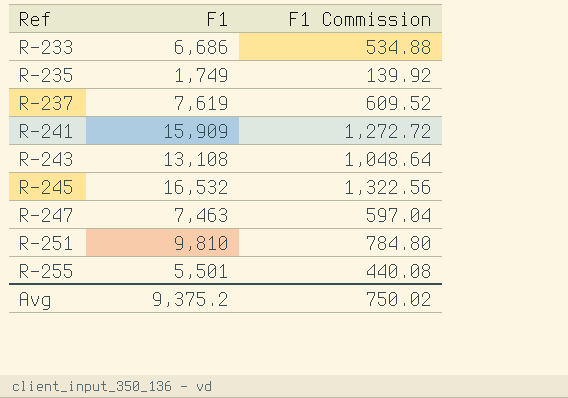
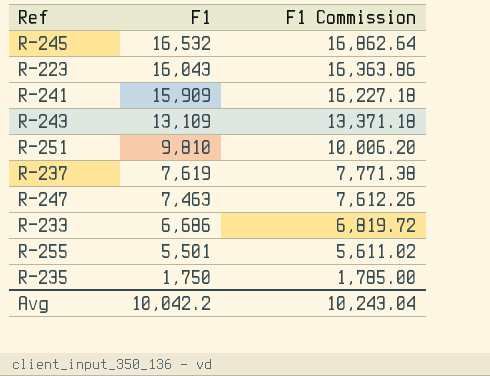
row order: Ref ascending -> F1 descending
column F1 Commission | formula: [F1] * 0.08 -> [F1] * 1.02
row R-223: none -> 16,043 | 16,363.86
R-243 | F1: 13,108 -> 13,109
R-235 | F1: 1,749 -> 1,750
Avg | F1: 9,375.2 -> 10,042.2
Avg | F1 Commission: 750.02 -> 10,243.04

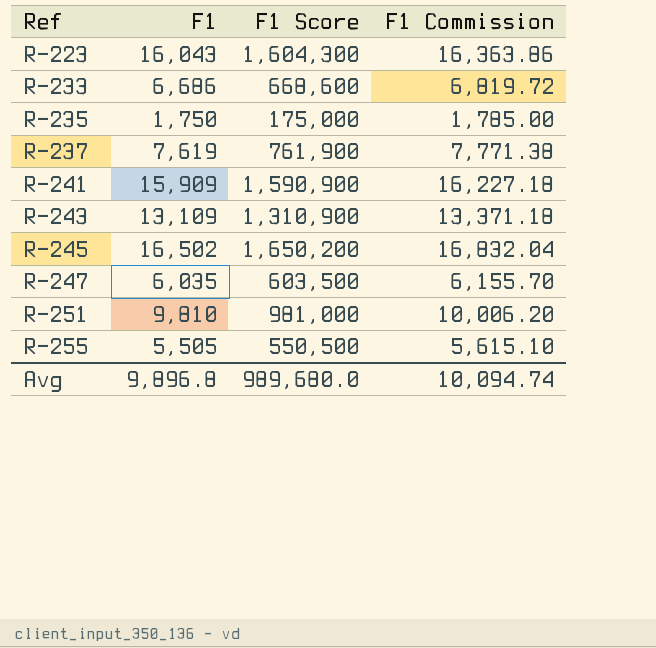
row order: F1 descending -> Ref ascending
column F1 Score | formula: none -> [F1] * 100
R-245 | F1: 16,532 -> 16,502
R-245 | F1 Commission: 16,862.64 -> 16,832.04
R-247 | F1: 7,463 -> 6,035
R-247 | F1 Commission: 7,612.26 -> 6,155.70
R-255 | F1: 5,501 -> 5,505
R-255 | F1 Commission: 5,611.02 -> 5,615.10
Avg | F1: 10,042.2 -> 9,896.8
Avg | F1 Commission: 10,243.04 -> 10,094.74

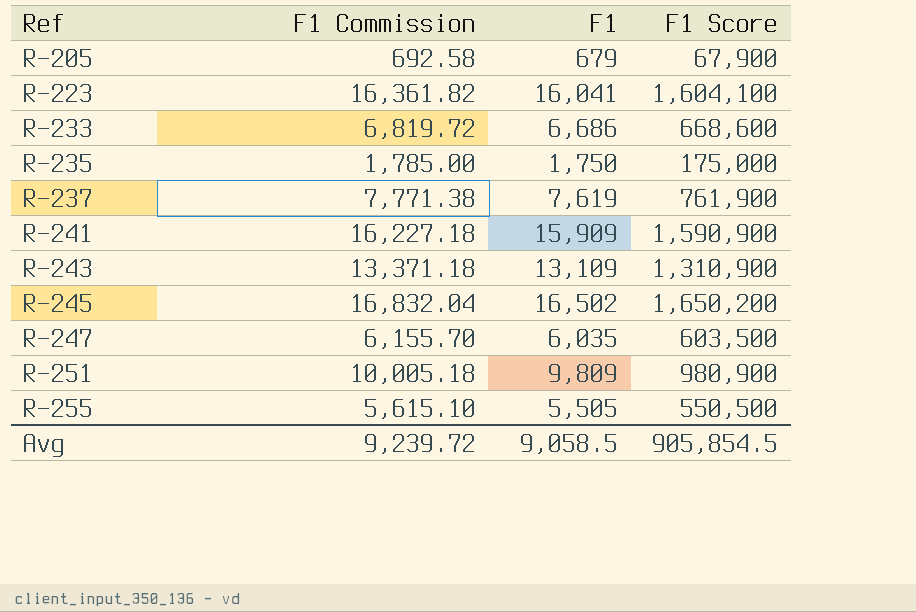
column F1 Commission | position: 4 -> 2
row R-205: none -> 692.58 | 679 | 67,900
R-223 | F1 Commission: 16,363.86 -> 16,361.82
R-223 | F1: 16,043 -> 16,041
R-223 | F1 Score: 1,604,300 -> 1,604,100
R-251 | F1 Commission: 10,006.20 -> 10,005.18
R-251 | F1: 9,810 -> 9,809
R-251 | F1 Score: 981,000 -> 980,900
Avg | F1 Commission: 10,094.74 -> 9,239.72
Avg | F1: 9,896.8 -> 9,058.5
Avg | F1 Score: 989,680.0 -> 905,854.5

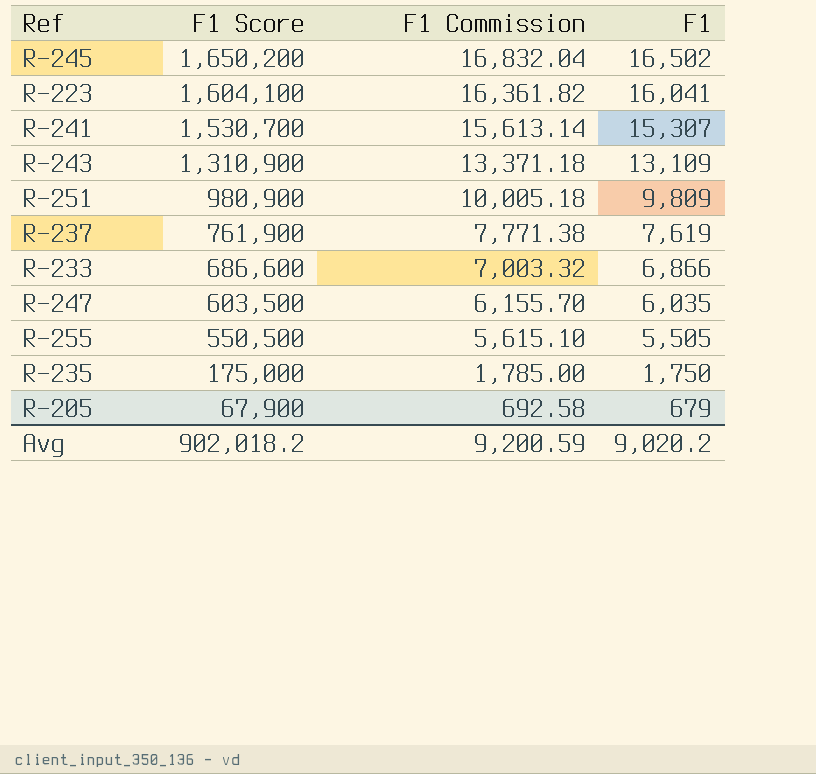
row order: Ref ascending -> F1 Score descending
column F1 Score | position: 4 -> 2
R-241 | F1 Score: 1,590,900 -> 1,530,700
R-241 | F1 Commission: 16,227.18 -> 15,613.14
R-241 | F1: 15,909 -> 15,307
R-233 | F1 Score: 668,600 -> 686,600
R-233 | F1 Commission: 6,819.72 -> 7,003.32
R-233 | F1: 6,686 -> 6,866
Avg | F1 Score: 905,854.5 -> 902,018.2
Avg | F1 Commission: 9,239.72 -> 9,200.59
Avg | F1: 9,058.5 -> 9,020.2

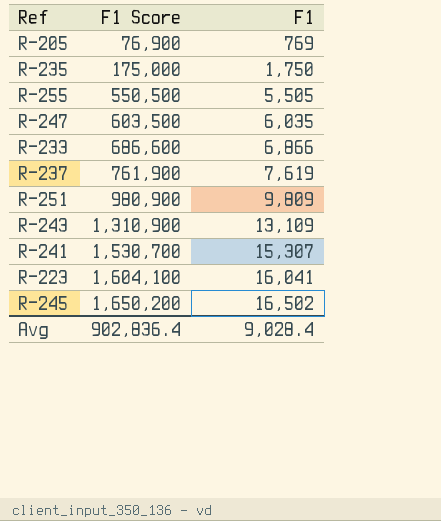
row order: F1 Score descending -> F1 Score ascending
column F1 Commission | formula: [F1] * 1.02 -> none
R-205 | F1 Score: 67,900 -> 76,900
R-205 | F1: 679 -> 769
Avg | F1 Score: 902,018.2 -> 902,836.4
Avg | F1: 9,020.2 -> 9,028.4

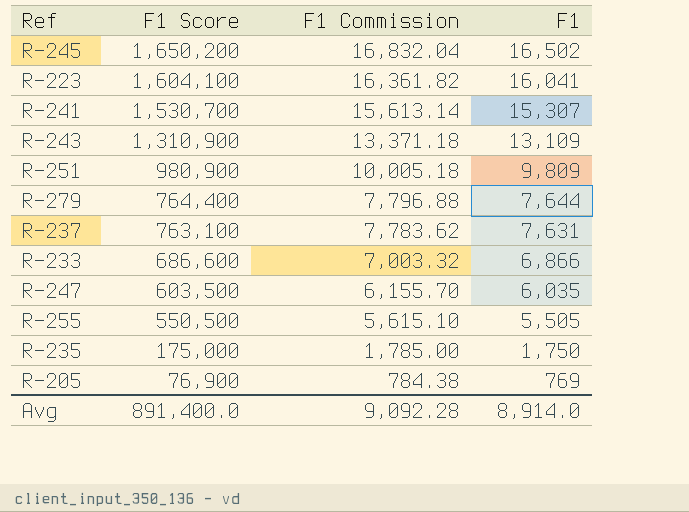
row order: F1 Score ascending -> F1 Score descending
column F1 Commission | formula: none -> [F1] * 1.02
row R-279: none -> 764,400 | 7,796.88 | 7,644
R-237 | F1 Score: 761,900 -> 763,100
R-237 | F1: 7,619 -> 7,631
Avg | F1 Score: 902,836.4 -> 891,400.0
Avg | F1: 9,028.4 -> 8,914.0

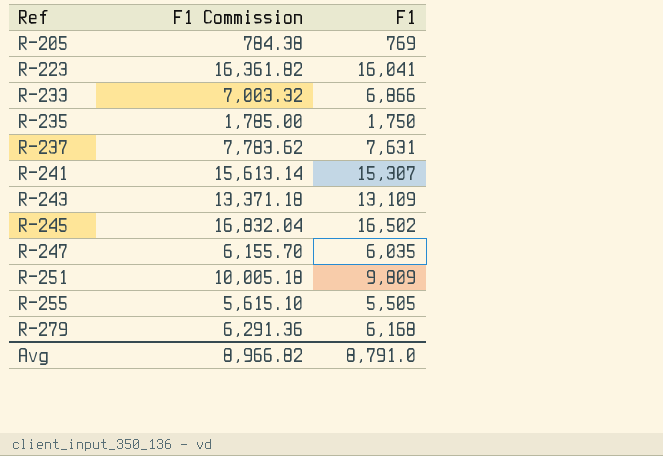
row order: F1 Score descending -> Ref ascending
column F1 Score | formula: [F1] * 100 -> none
R-279 | F1 Commission: 7,796.88 -> 6,291.36
R-279 | F1: 7,644 -> 6,168
Avg | F1 Commission: 9,092.28 -> 8,966.82
Avg | F1: 8,914.0 -> 8,791.0

